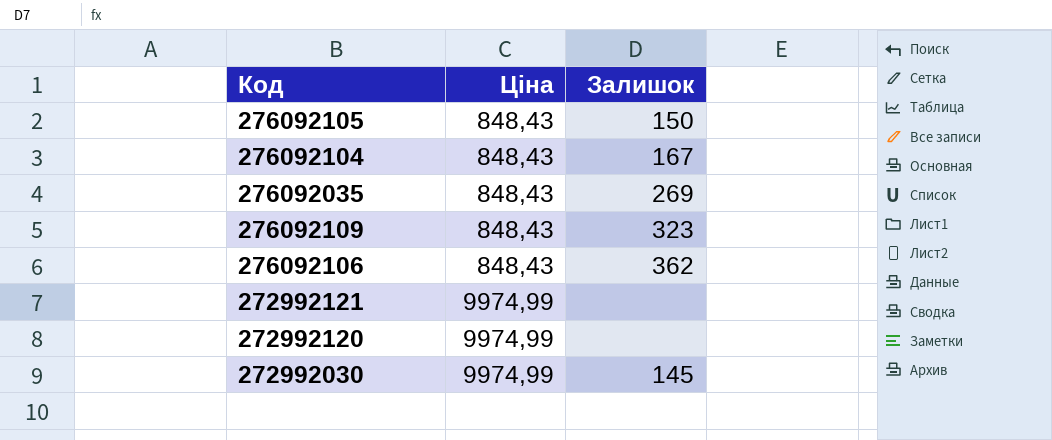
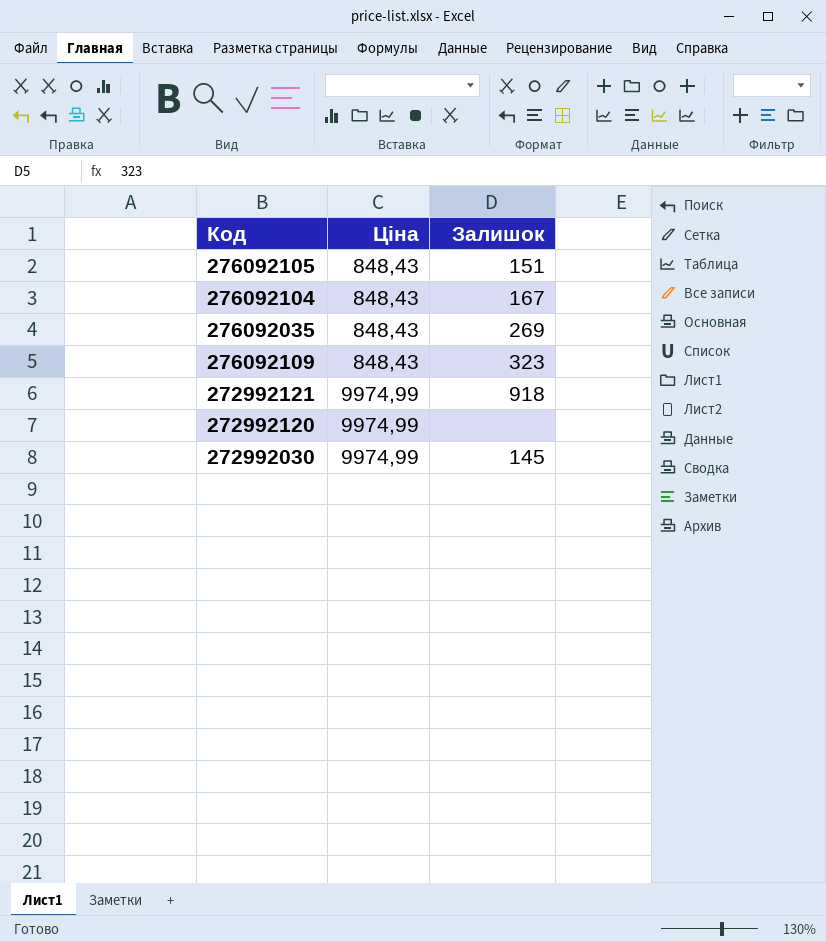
row 276092106: 848,43 | 362 -> none
276092105 | Залишок: 150 -> 151
272992121 | Залишок: none -> 918

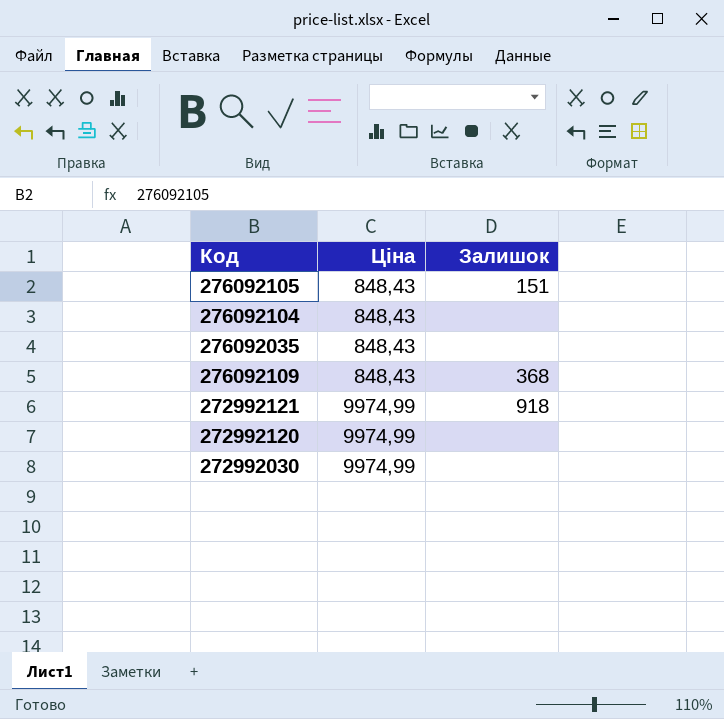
276092104 | Залишок: 167 -> none
276092035 | Залишок: 269 -> none
276092109 | Залишок: 323 -> 368
272992030 | Залишок: 145 -> none

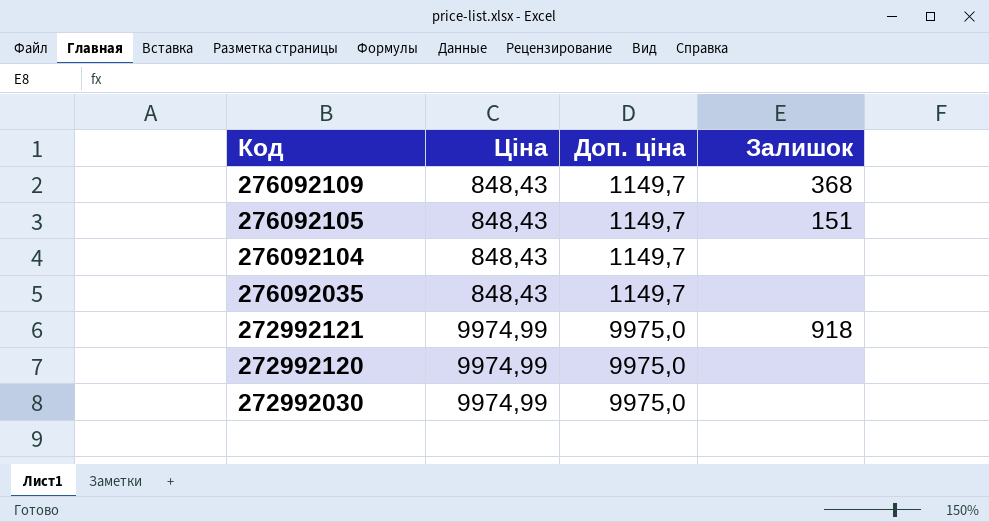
row order: Ціна ascending -> Код descending
column Доп. ціна | position: none -> 3

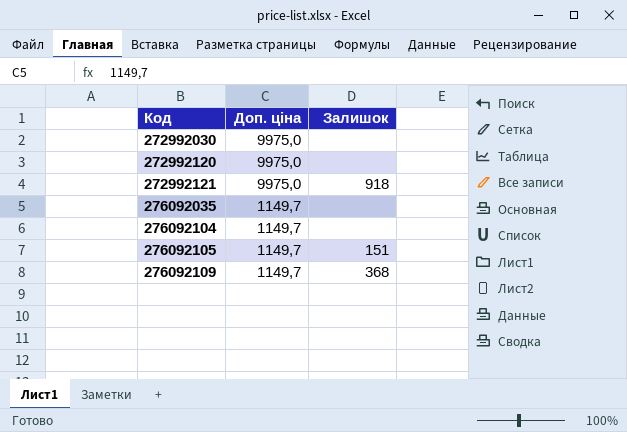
row order: Код descending -> Код ascending
column Ціна | position: 2 -> none

